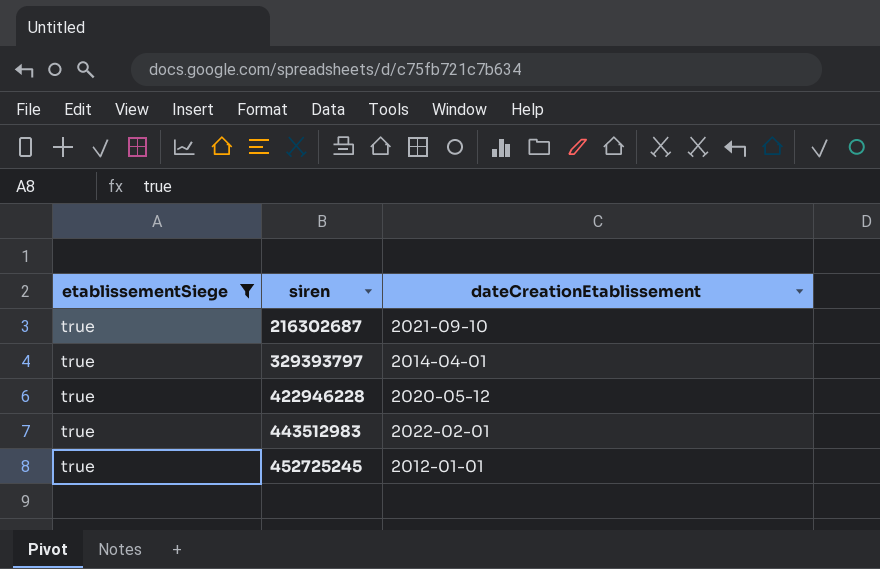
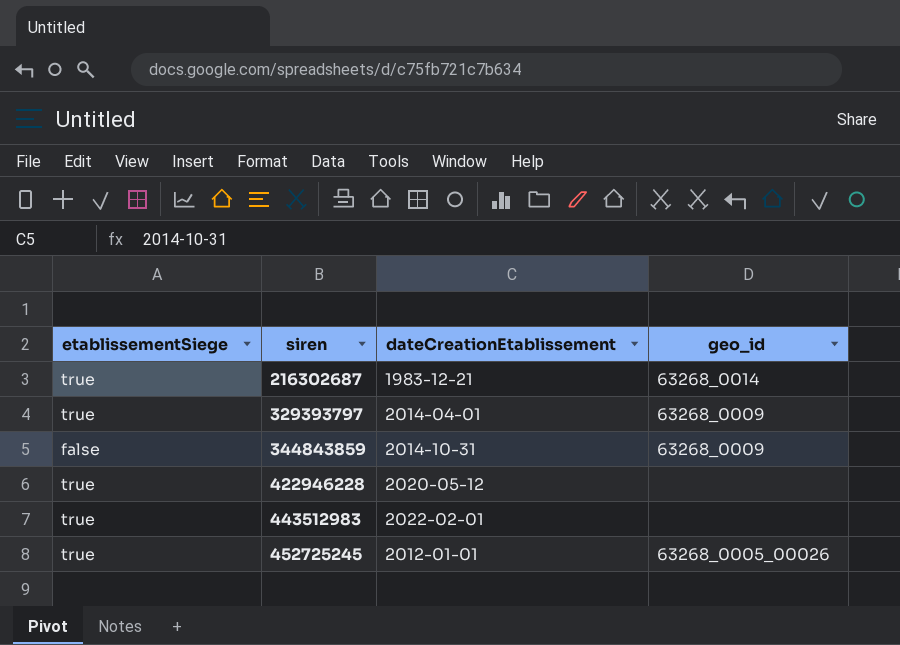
filter: etablissementSiege = true -> none
column geo_id | position: none -> 4
216302687 | dateCreationEtablissement: 2021-09-10 -> 1983-12-21

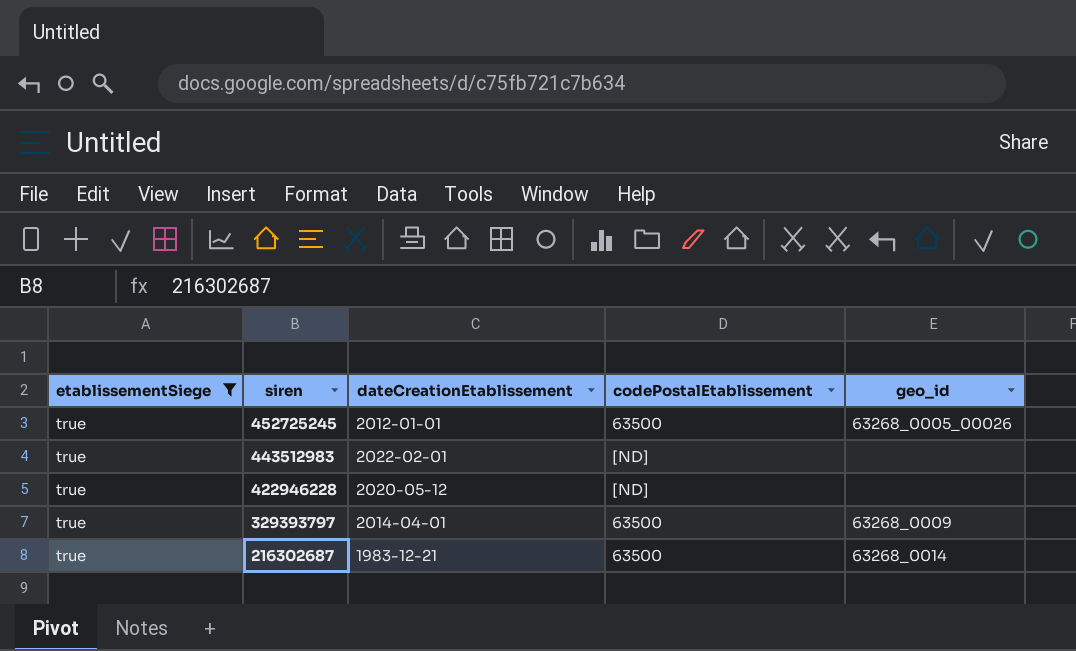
filter: none -> etablissementSiege = true
row order: siren ascending -> siren descending
column codePostalEtablissement | position: none -> 4

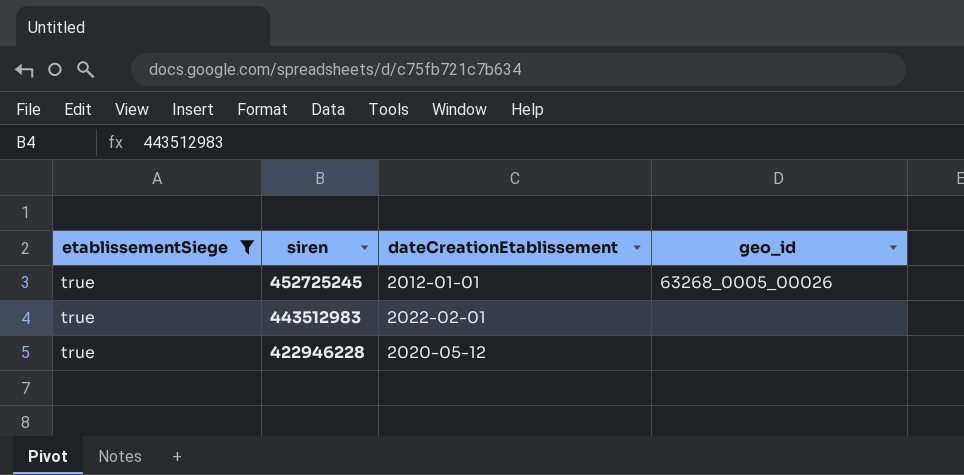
column codePostalEtablissement | position: 4 -> none
row 329393797: true | 2014-04-01 | 63500 | 63268_0009 -> none
row 216302687: true | 1983-12-21 | 63500 | 63268_0014 -> none

